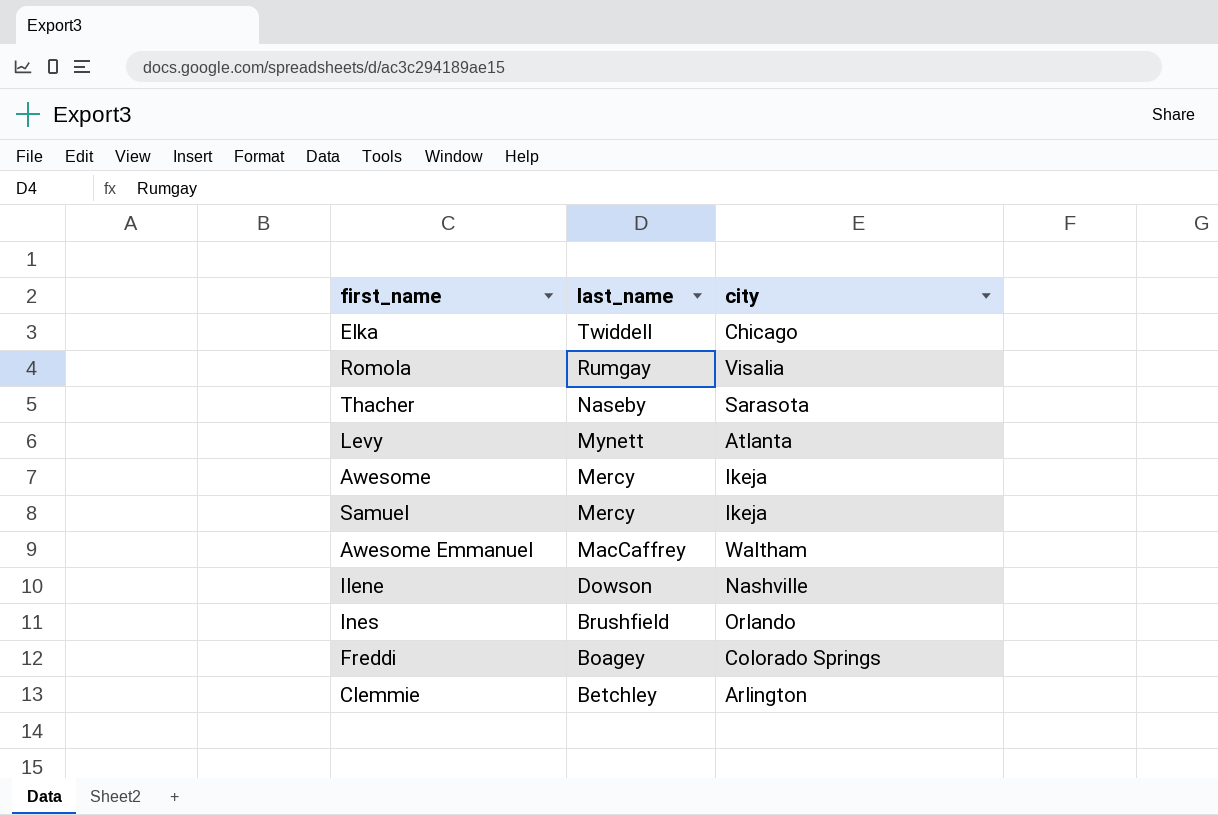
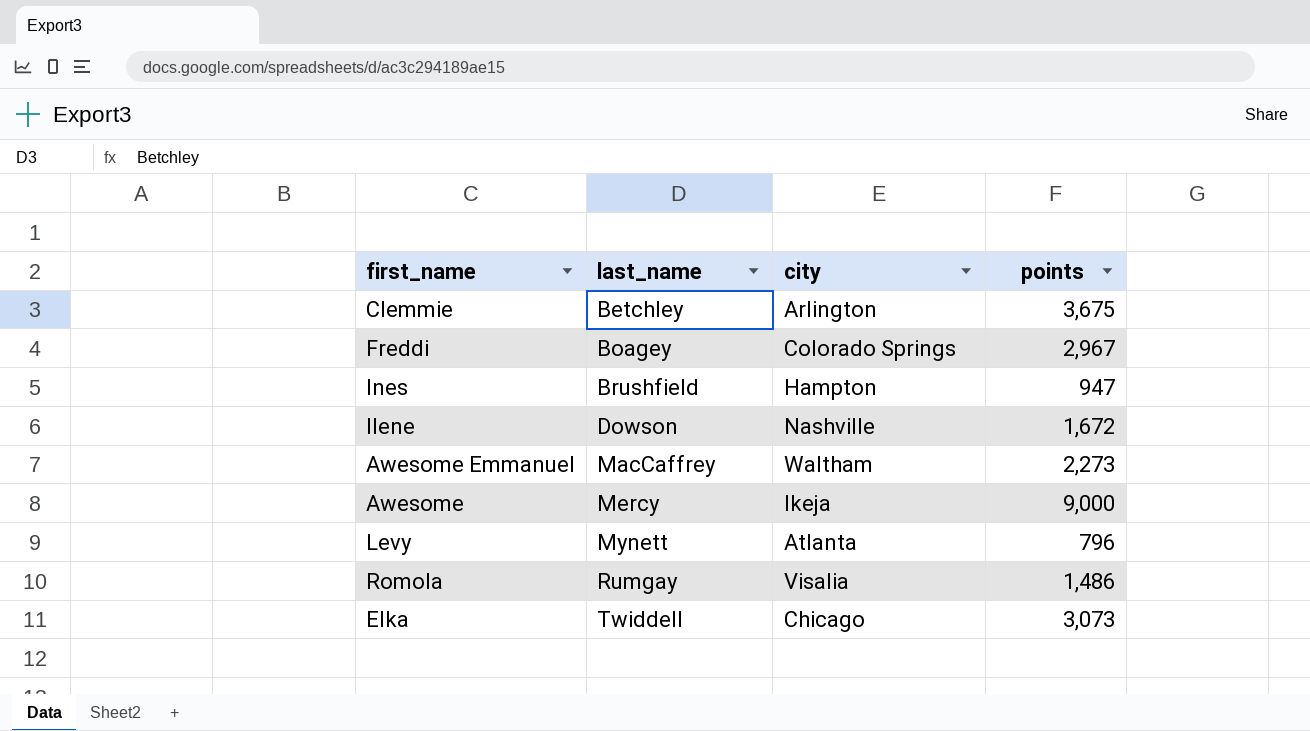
row order: last_name descending -> last_name ascending
column points | position: none -> 4
row Thacher: Naseby | Sarasota -> none
row Samuel: Mercy | Ikeja -> none
Ines | city: Orlando -> Hampton

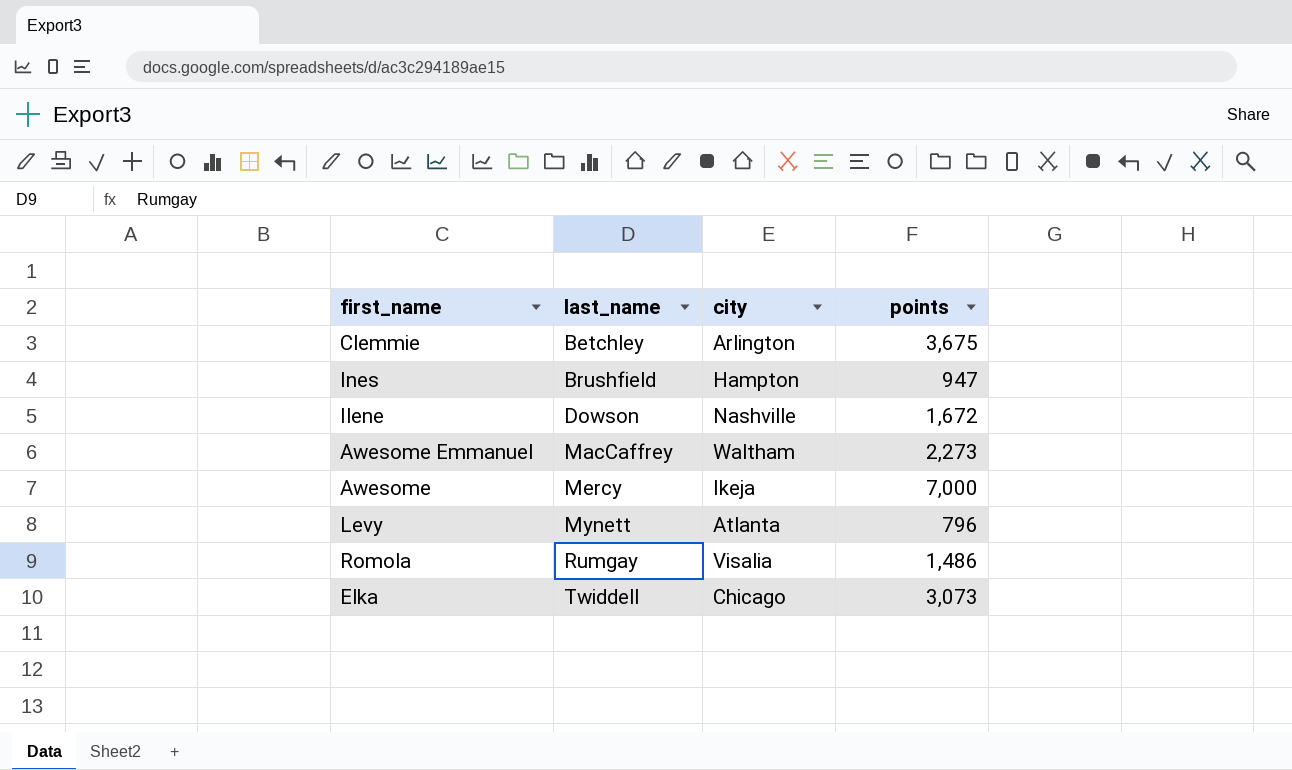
row Freddi: Boagey | Colorado Springs | 2,967 -> none
Awesome | points: 9,000 -> 7,000

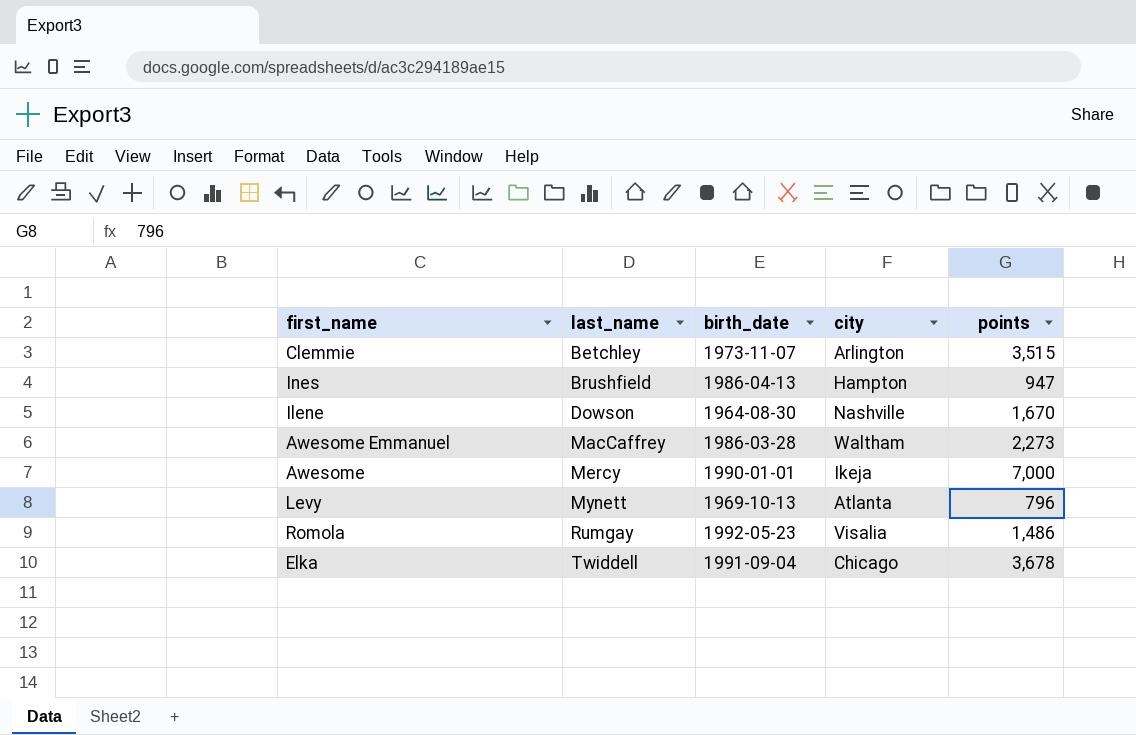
column birth_date | position: none -> 3
Clemmie | points: 3,675 -> 3,515
Ilene | points: 1,672 -> 1,670
Elka | points: 3,073 -> 3,678

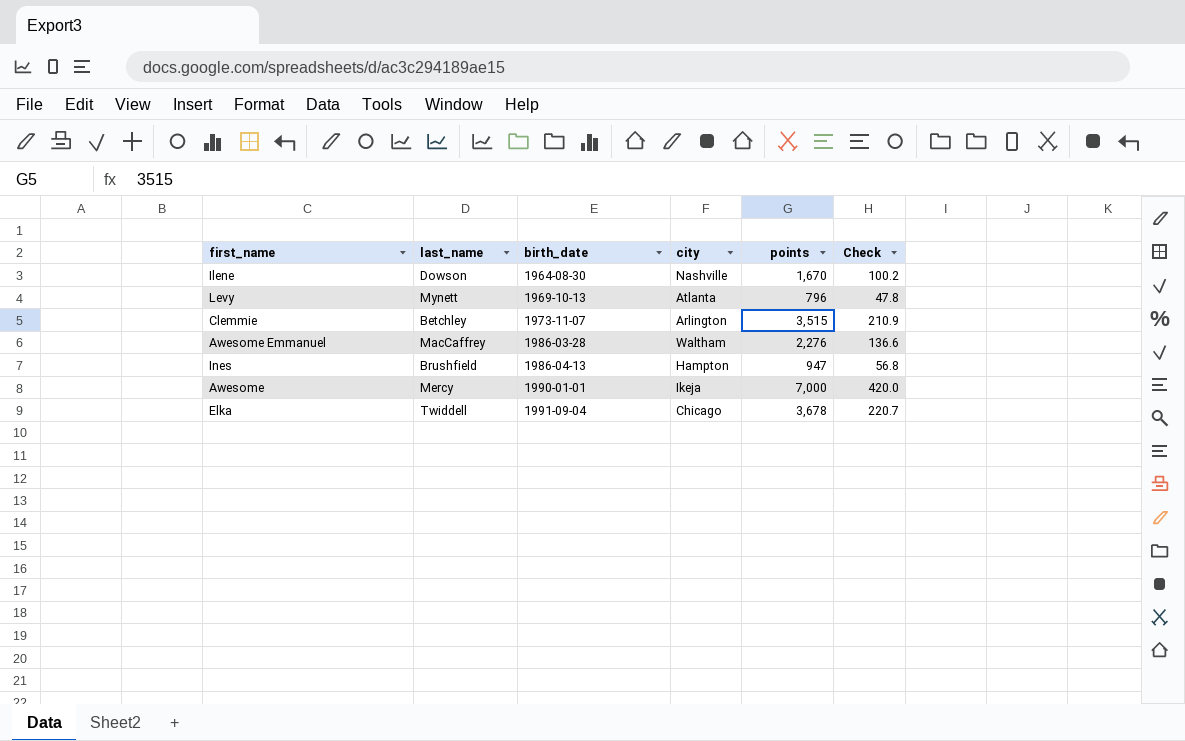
row order: last_name ascending -> birth_date ascending
column Check | formula: none -> [points] * 0.06
row Romola: Rumgay | 1992-05-23 | Visalia | 1,486 -> none
Awesome Emmanuel | points: 2,273 -> 2,276

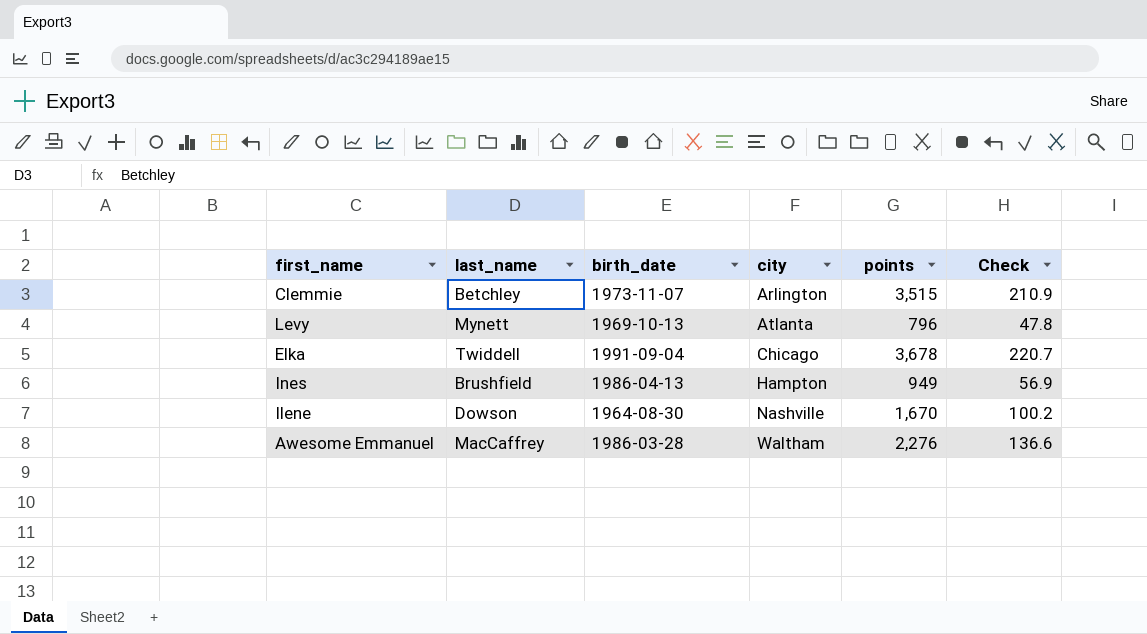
row order: birth_date ascending -> city ascending
row Awesome: Mercy | 1990-01-01 | Ikeja | 7,000 | 420.0 -> none
Ines | points: 947 -> 949
Ines | Check: 56.8 -> 56.9

